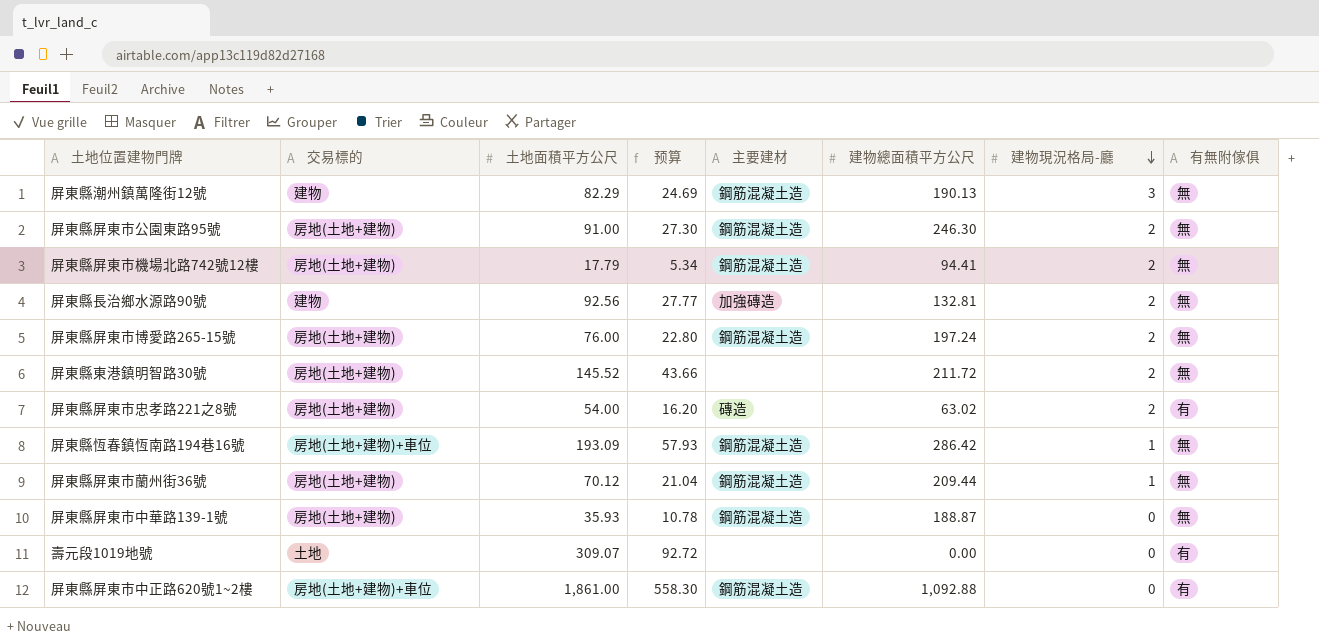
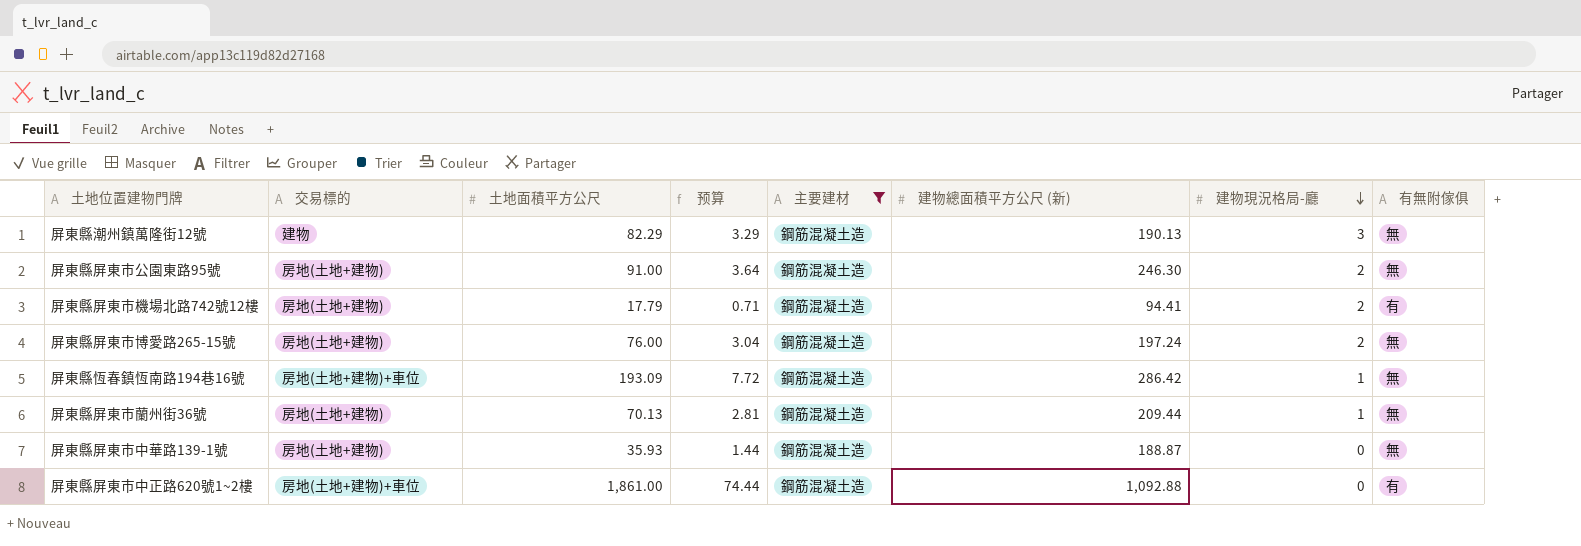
filter: none -> 主要建材 = 鋼筋混凝土造
column 预算 | formula: [土地面積平方公尺] * 0.3 -> [土地面積平方公尺] * 0.04
column name: 建物總面積平方公尺 -> 建物總面積平方公尺 (新)
屏東縣屏東市機場北路742號12樓 | 有無附傢俱: 無 -> 有
屏東縣屏東市蘭州街36號 | 土地面積平方公尺: 70.12 -> 70.13

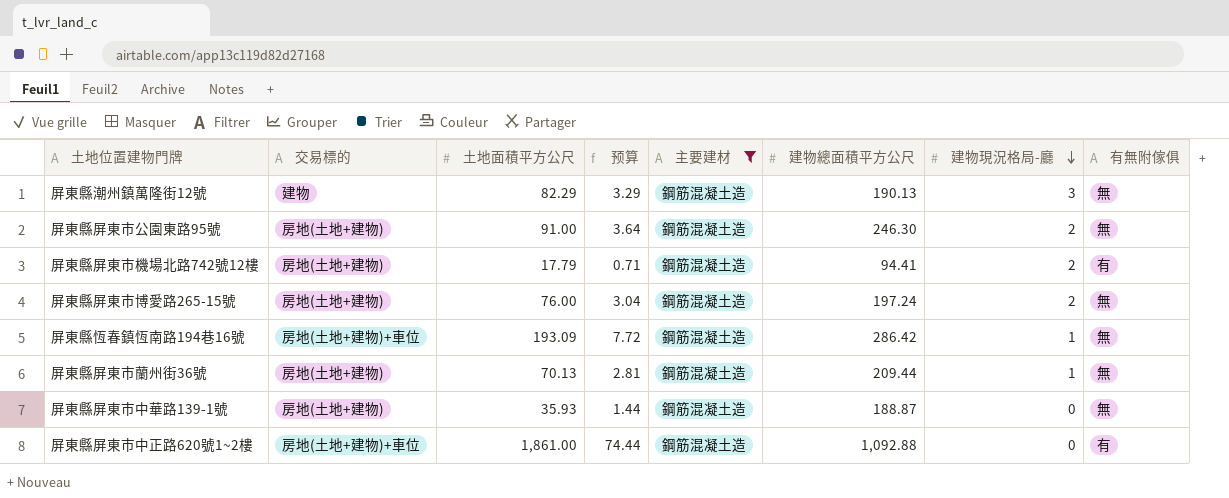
column name: 建物總面積平方公尺 (新) -> 建物總面積平方公尺

